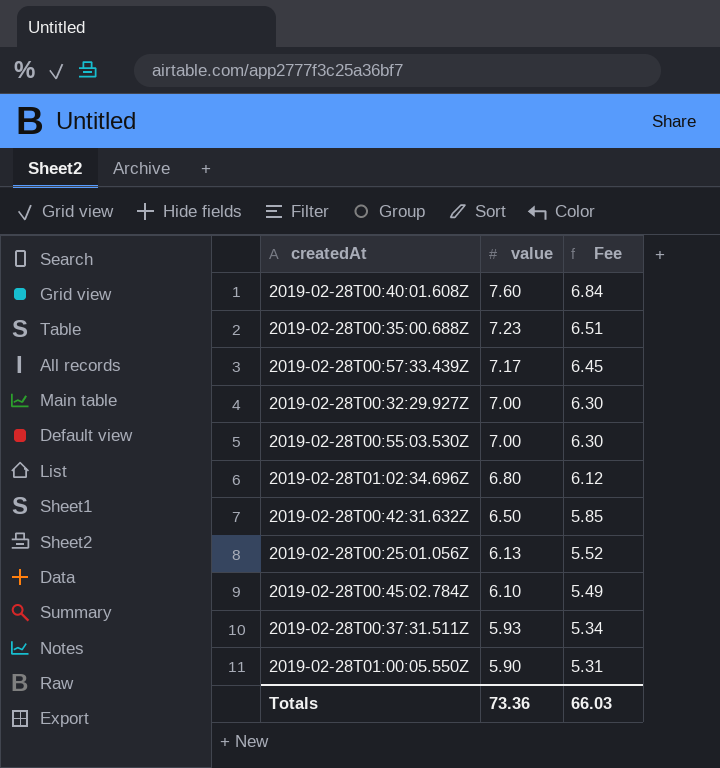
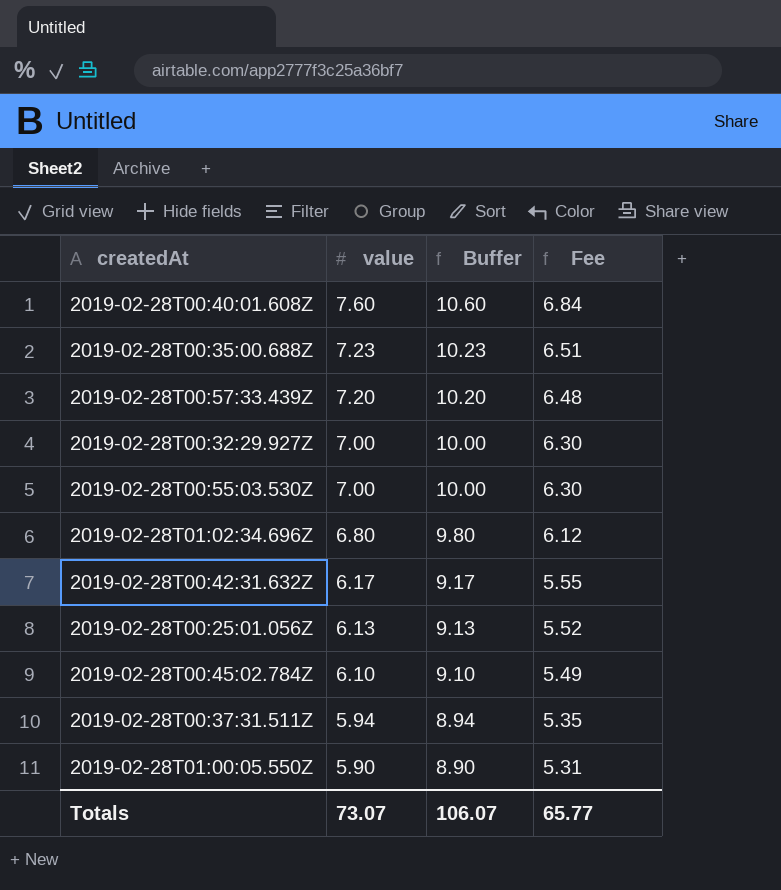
column Buffer | formula: none -> [value] + 3
2019-02-28T00:57:33.439Z | value: 7.17 -> 7.20
2019-02-28T00:57:33.439Z | Fee: 6.45 -> 6.48
2019-02-28T00:42:31.632Z | value: 6.50 -> 6.17
2019-02-28T00:42:31.632Z | Fee: 5.85 -> 5.55
2019-02-28T00:37:31.511Z | value: 5.93 -> 5.94
2019-02-28T00:37:31.511Z | Fee: 5.34 -> 5.35
Totals | value: 73.36 -> 73.07
Totals | Fee: 66.03 -> 65.77

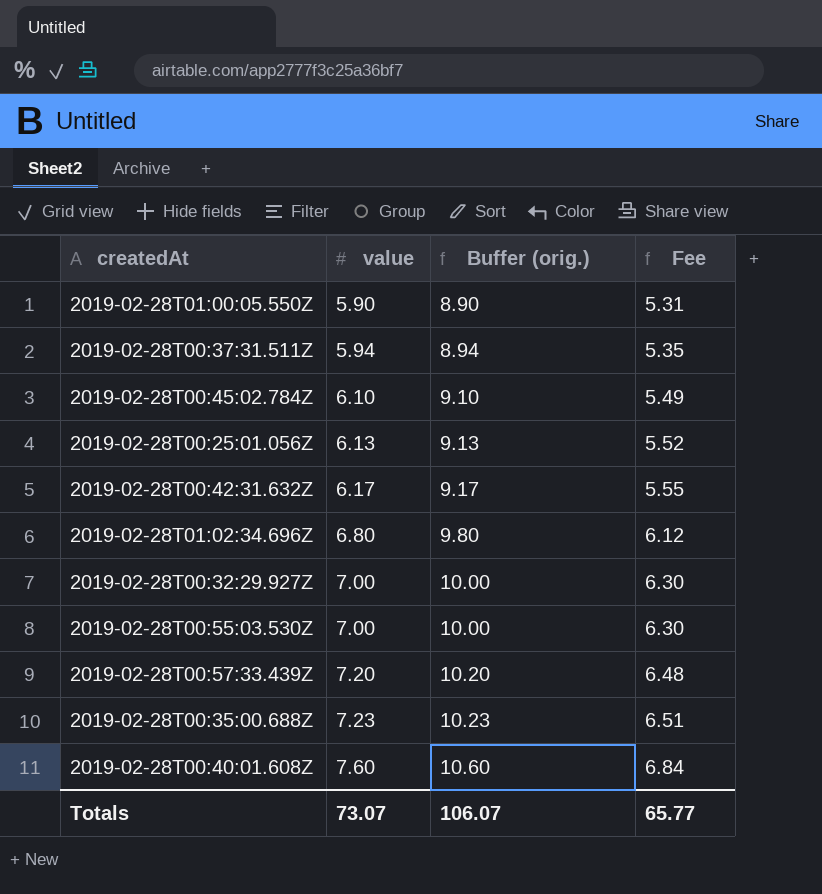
row order: value descending -> value ascending
column name: Buffer -> Buffer (orig.)

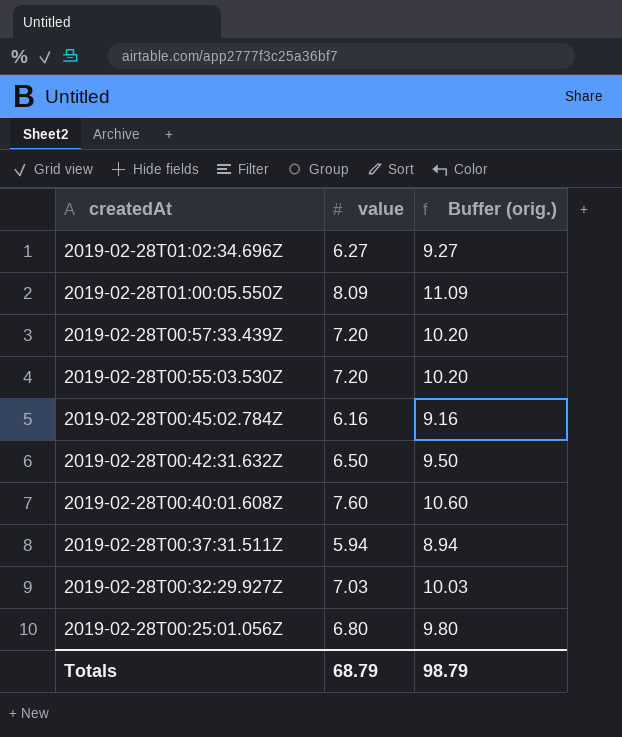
row order: value ascending -> createdAt descending
column Fee | formula: [value] * 0.9 -> none
row 2019-02-28T00:35:00.688Z: 7.23 | 10.23 | 6.51 -> none
2019-02-28T01:02:34.696Z | value: 6.80 -> 6.27
2019-02-28T01:02:34.696Z | Buffer (orig.): 9.80 -> 9.27
2019-02-28T01:00:05.550Z | value: 5.90 -> 8.09
2019-02-28T01:00:05.550Z | Buffer (orig.): 8.90 -> 11.09
2019-02-28T00:55:03.530Z | value: 7.00 -> 7.20
2019-02-28T00:55:03.530Z | Buffer (orig.): 10.00 -> 10.20
2019-02-28T00:45:02.784Z | value: 6.10 -> 6.16
2019-02-28T00:45:02.784Z | Buffer (orig.): 9.10 -> 9.16
2019-02-28T00:42:31.632Z | value: 6.17 -> 6.50
2019-02-28T00:42:31.632Z | Buffer (orig.): 9.17 -> 9.50
2019-02-28T00:32:29.927Z | value: 7.00 -> 7.03
2019-02-28T00:32:29.927Z | Buffer (orig.): 10.00 -> 10.03
2019-02-28T00:25:01.056Z | value: 6.13 -> 6.80
2019-02-28T00:25:01.056Z | Buffer (orig.): 9.13 -> 9.80
Totals | value: 73.07 -> 68.79
Totals | Buffer (orig.): 106.07 -> 98.79

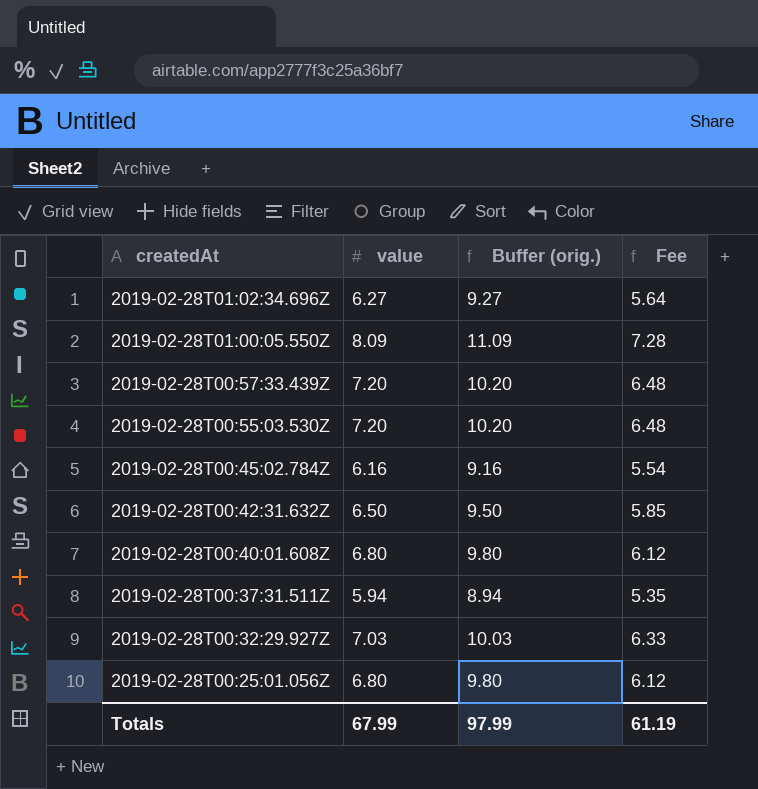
column Fee | formula: none -> [value] * 0.9
2019-02-28T00:40:01.608Z | value: 7.60 -> 6.80
2019-02-28T00:40:01.608Z | Buffer (orig.): 10.60 -> 9.80
Totals | value: 68.79 -> 67.99
Totals | Buffer (orig.): 98.79 -> 97.99

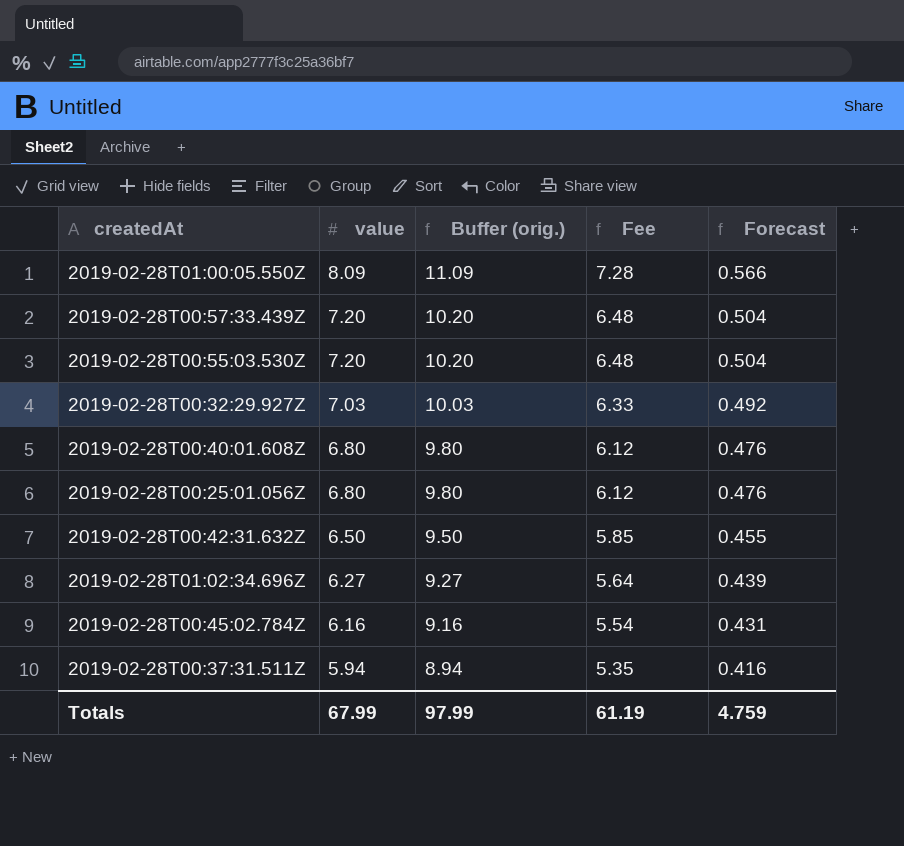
row order: createdAt descending -> value descending
column Forecast | formula: none -> [value] * 0.07

